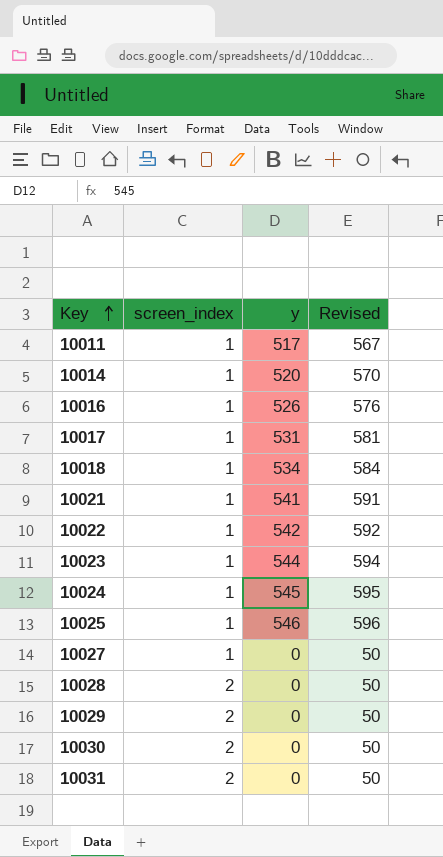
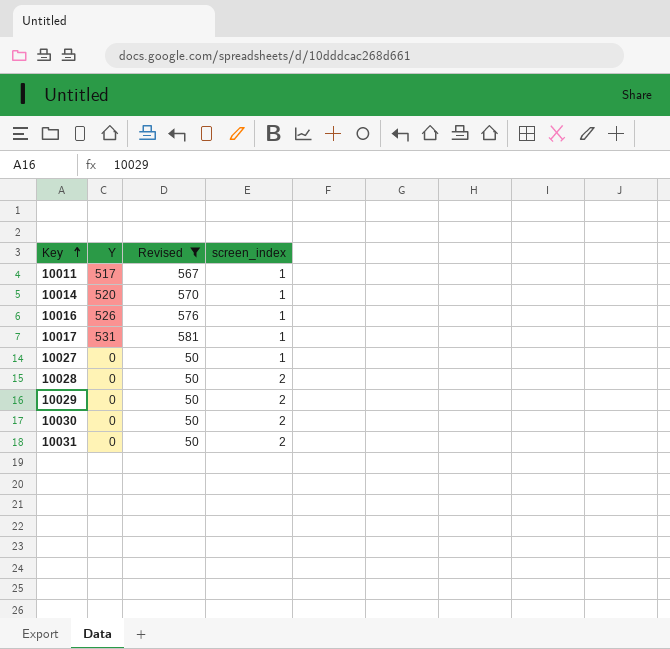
filter: none -> Revised <= 581
column name: y -> Y
column screen_index | position: 2 -> 4

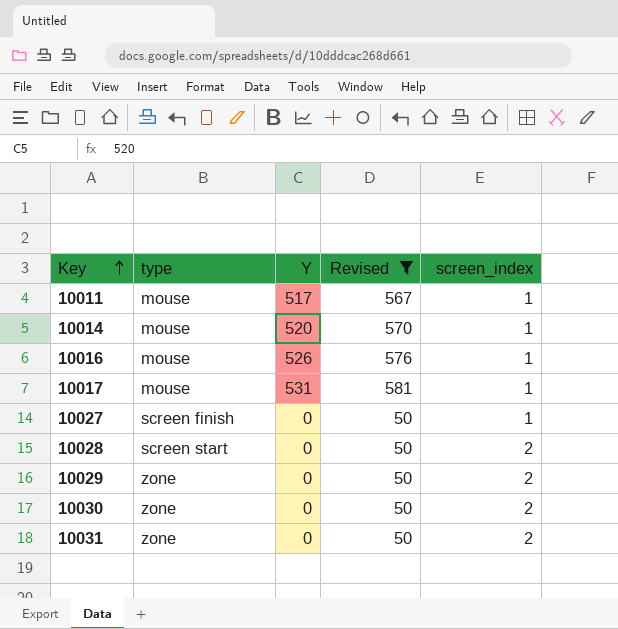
column type | position: none -> 2

